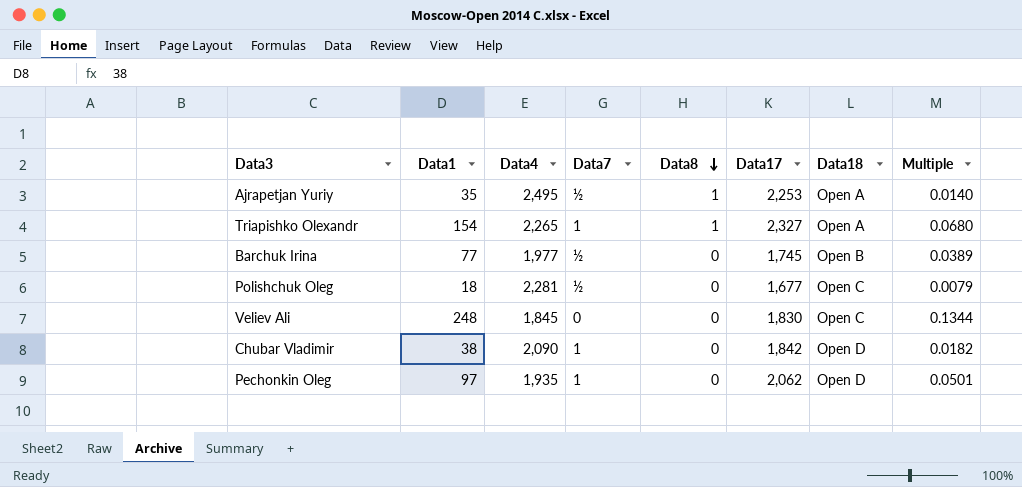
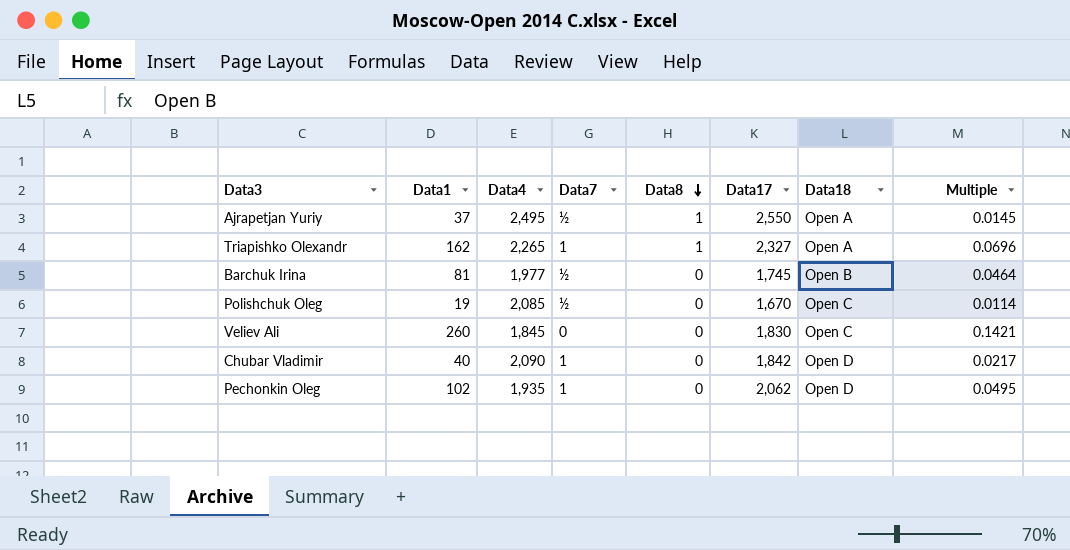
column Multiple | formula: [Data1] / [Data4] -> [Data1] / [Data17]
Ajrapetjan Yuriy | Data1: 35 -> 37
Ajrapetjan Yuriy | Data17: 2,253 -> 2,550
Triapishko Olexandr | Data1: 154 -> 162
Barchuk Irina | Data1: 77 -> 81
Polishchuk Oleg | Data1: 18 -> 19
Polishchuk Oleg | Data4: 2,281 -> 2,085
Polishchuk Oleg | Data17: 1,677 -> 1,670
Veliev Ali | Data1: 248 -> 260
Chubar Vladimir | Data1: 38 -> 40
Pechonkin Oleg | Data1: 97 -> 102

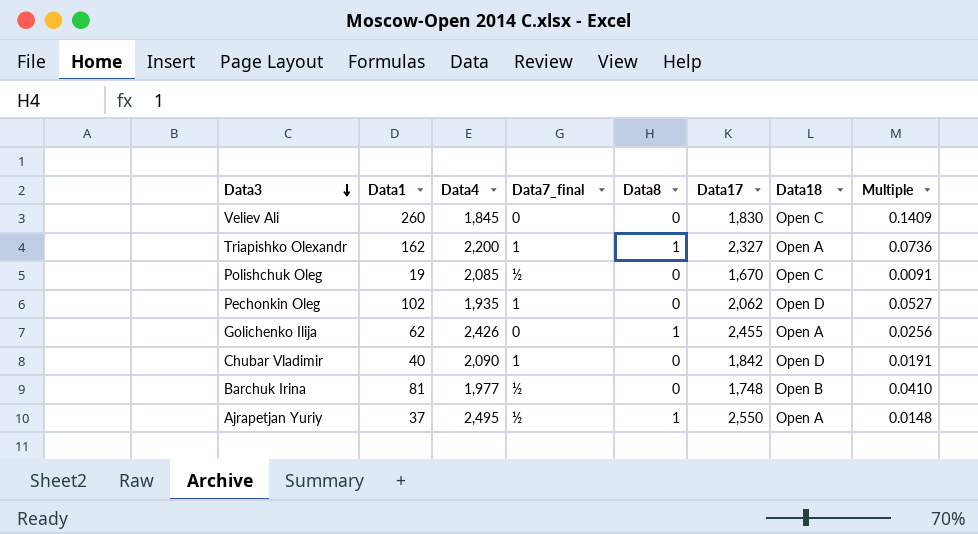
row order: Data8 descending -> Data3 descending
column name: Data7 -> Data7_final
column Multiple | formula: [Data1] / [Data17] -> [Data1] / [Data4]
Triapishko Olexandr | Data4: 2,265 -> 2,200
row Golichenko Ilija: none -> 62 | 2,426 | 0 | 1 | 2,455 | Open A | 0.0256
Barchuk Irina | Data17: 1,745 -> 1,748

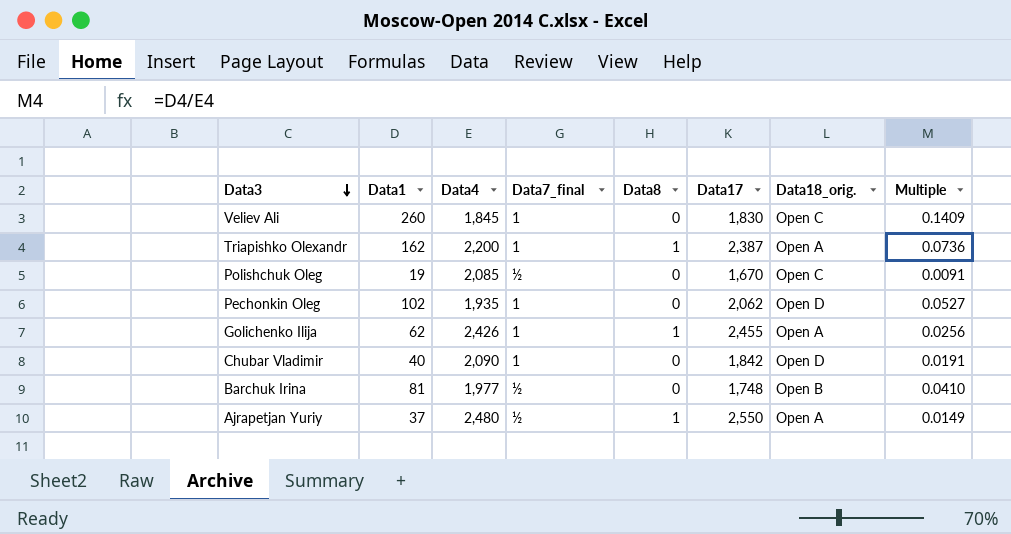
column name: Data18 -> Data18_orig.
Veliev Ali | Data7_final: 0 -> 1
Triapishko Olexandr | Data17: 2,327 -> 2,387
Golichenko Ilija | Data7_final: 0 -> 1
Ajrapetjan Yuriy | Data4: 2,495 -> 2,480
Ajrapetjan Yuriy | Multiple: 0.0148 -> 0.0149

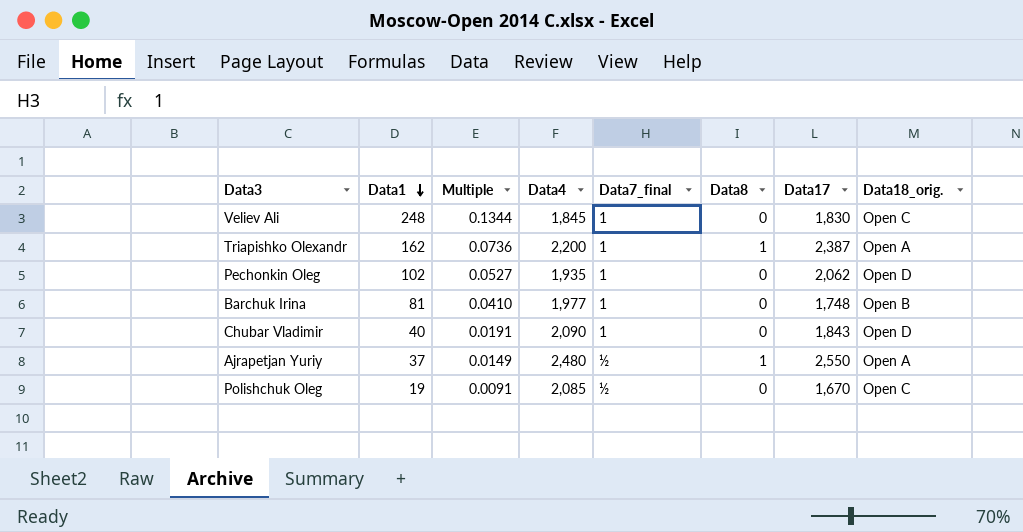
row order: Data3 descending -> Data1 descending
column Multiple | position: 8 -> 3
row Golichenko Ilija: 62 | 2,426 | 1 | 1 | 2,455 | Open A | 0.0256 -> none
Veliev Ali | Data1: 260 -> 248
Veliev Ali | Multiple: 0.1409 -> 0.1344
Barchuk Irina | Data7_final: ½ -> 1
Chubar Vladimir | Data17: 1,842 -> 1,843

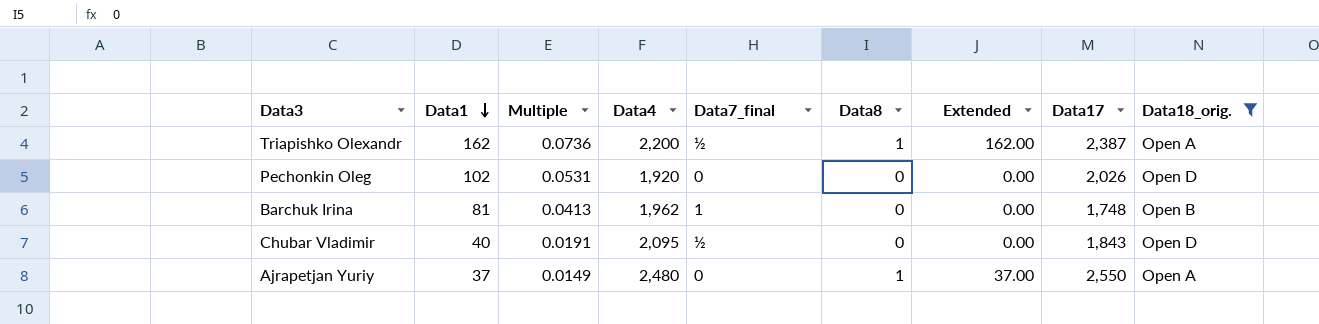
filter: none -> Data18_orig. != Open C
column Extended | formula: none -> [Data1] * [Data8]
Triapishko Olexandr | Data7_final: 1 -> ½
Pechonkin Oleg | Multiple: 0.0527 -> 0.0531
Pechonkin Oleg | Data4: 1,935 -> 1,920
Pechonkin Oleg | Data7_final: 1 -> 0
Pechonkin Oleg | Data17: 2,062 -> 2,026
Barchuk Irina | Multiple: 0.0410 -> 0.0413
Barchuk Irina | Data4: 1,977 -> 1,962
Chubar Vladimir | Data4: 2,090 -> 2,095
Chubar Vladimir | Data7_final: 1 -> ½
Ajrapetjan Yuriy | Data7_final: ½ -> 0

